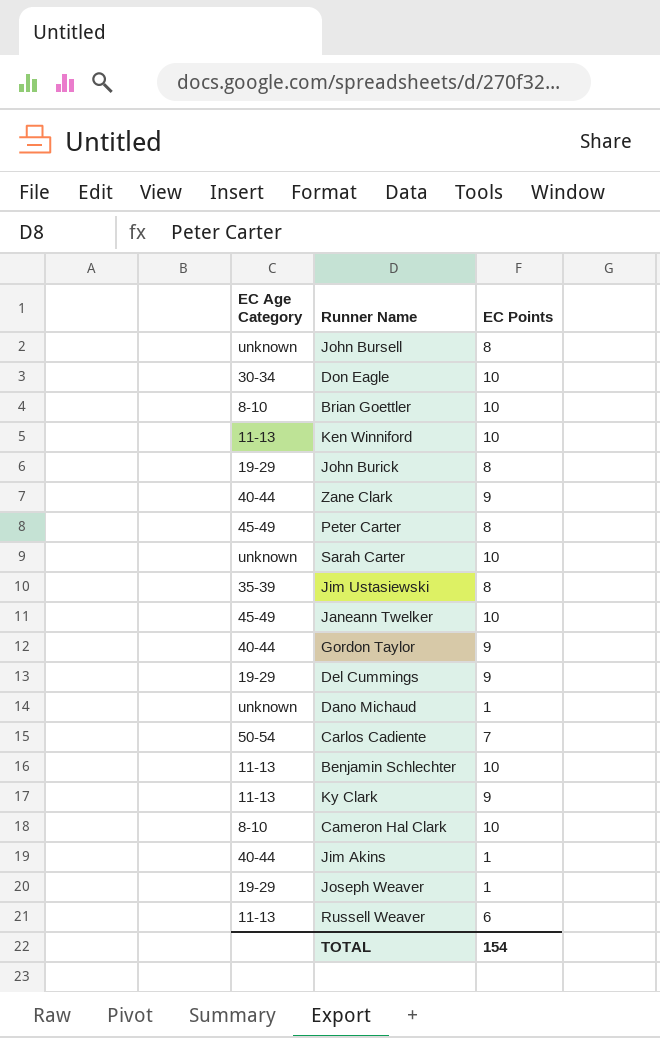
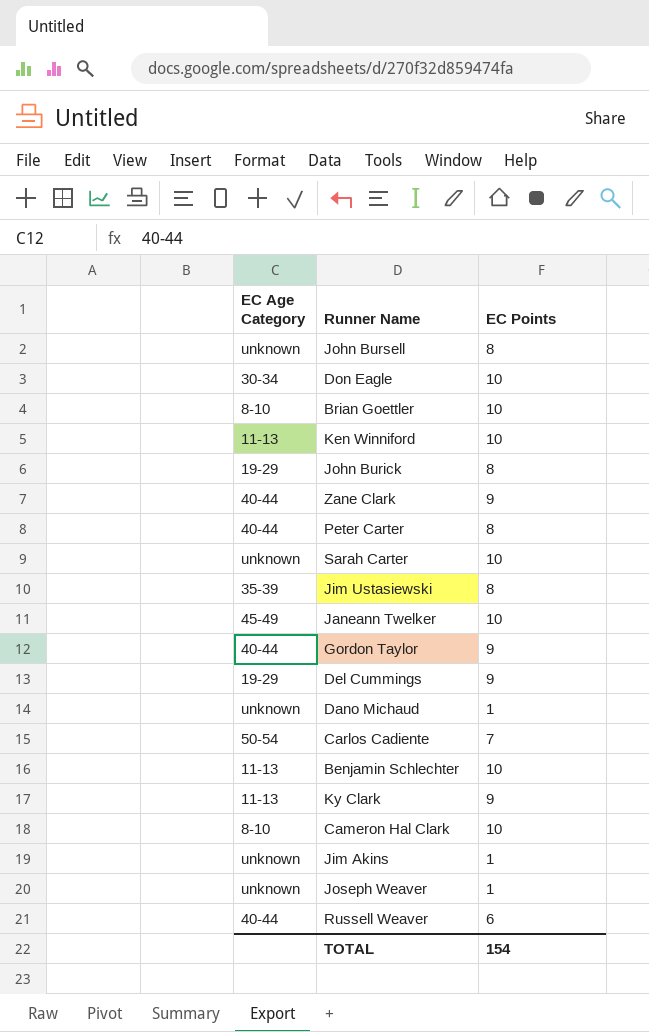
Peter Carter | EC Age Category: 45-49 -> 40-44
Jim Akins | EC Age Category: 40-44 -> unknown
Joseph Weaver | EC Age Category: 19-29 -> unknown
Russell Weaver | EC Age Category: 11-13 -> 40-44

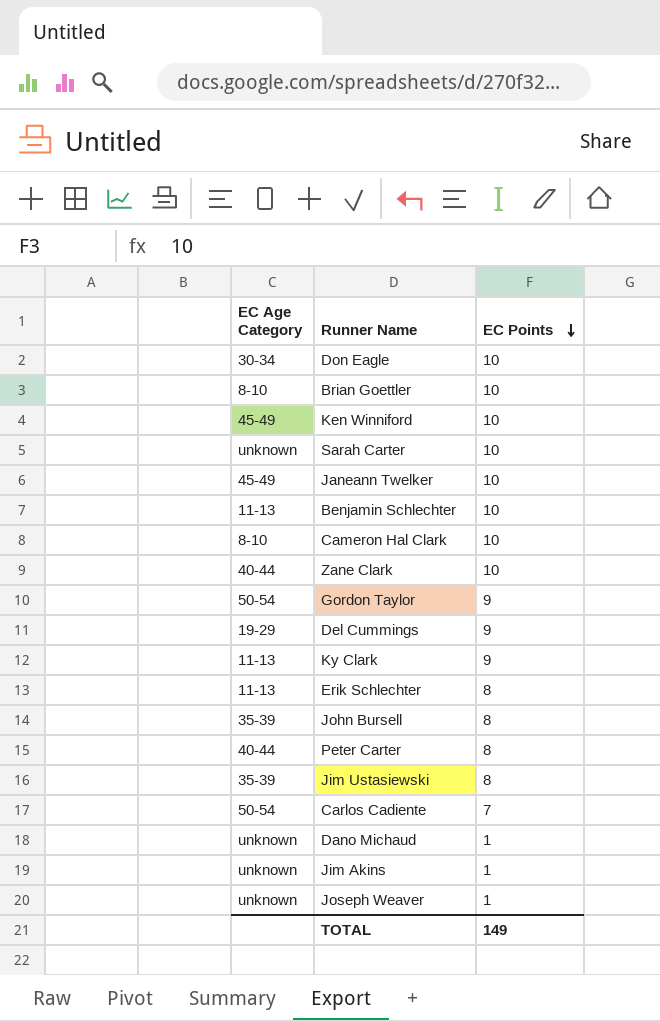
row order: none -> EC Points descending
row John Burick: 19-29 | 8 -> none
row Russell Weaver: 40-44 | 6 -> none
Ken Winniford | EC Age Category: 11-13 -> 45-49
Zane Clark | EC Points: 9 -> 10
Gordon Taylor | EC Age Category: 40-44 -> 50-54
row Erik Schlechter: none -> 11-13 | 8
John Bursell | EC Age Category: unknown -> 35-39
TOTAL | EC Points: 154 -> 149

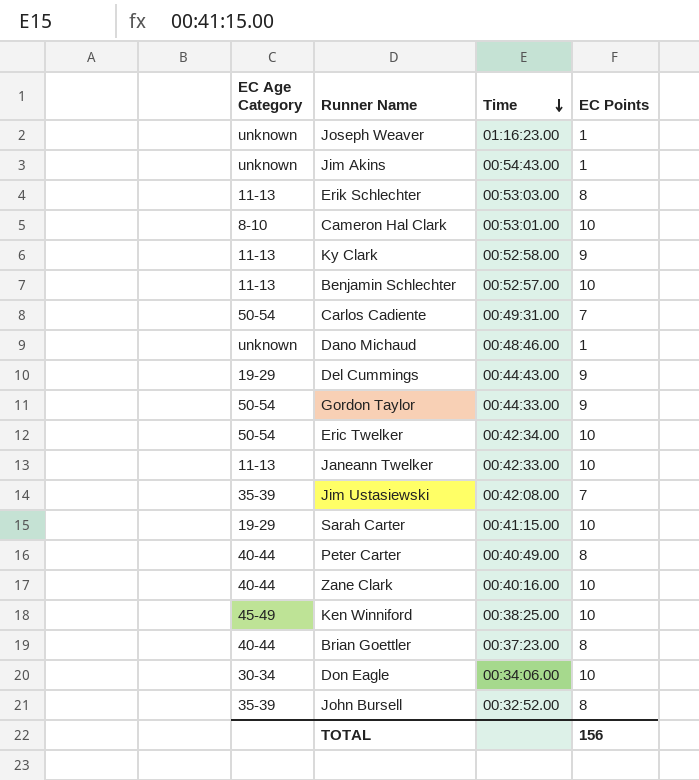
row order: EC Points descending -> Time descending
column Time | position: none -> 3
row Eric Twelker: none -> 50-54 | 00:42:34.00 | 10
Janeann Twelker | EC Age Category: 45-49 -> 11-13
Jim Ustasiewski | EC Points: 8 -> 7
Sarah Carter | EC Age Category: unknown -> 19-29
Brian Goettler | EC Age Category: 8-10 -> 40-44
Brian Goettler | EC Points: 10 -> 8
TOTAL | EC Points: 149 -> 156

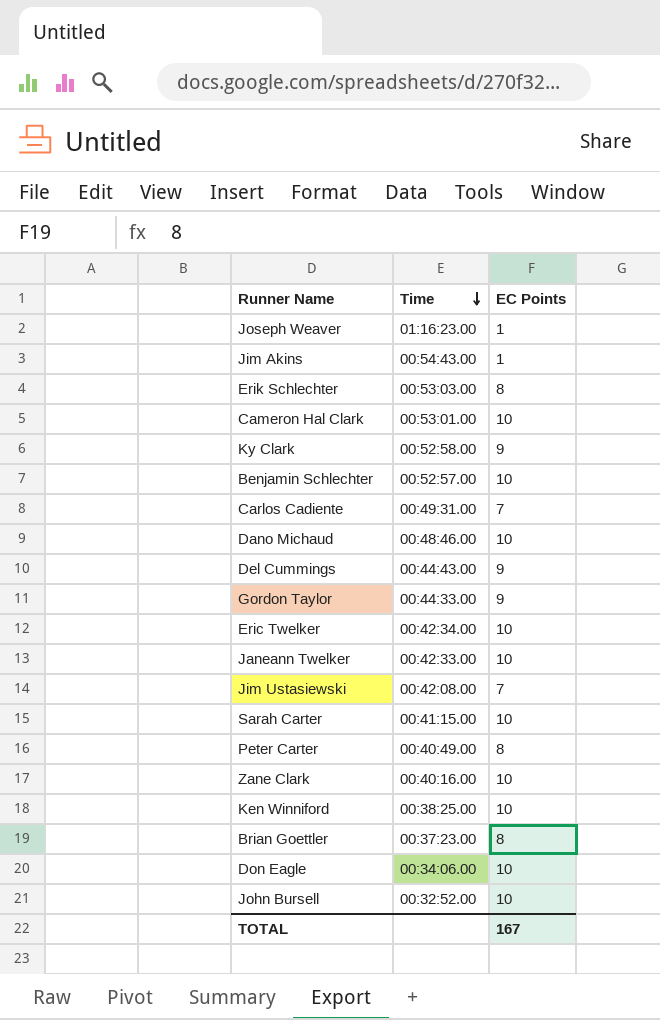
column EC Age Category | position: 1 -> none
Dano Michaud | EC Points: 1 -> 10
John Bursell | EC Points: 8 -> 10
TOTAL | EC Points: 156 -> 167

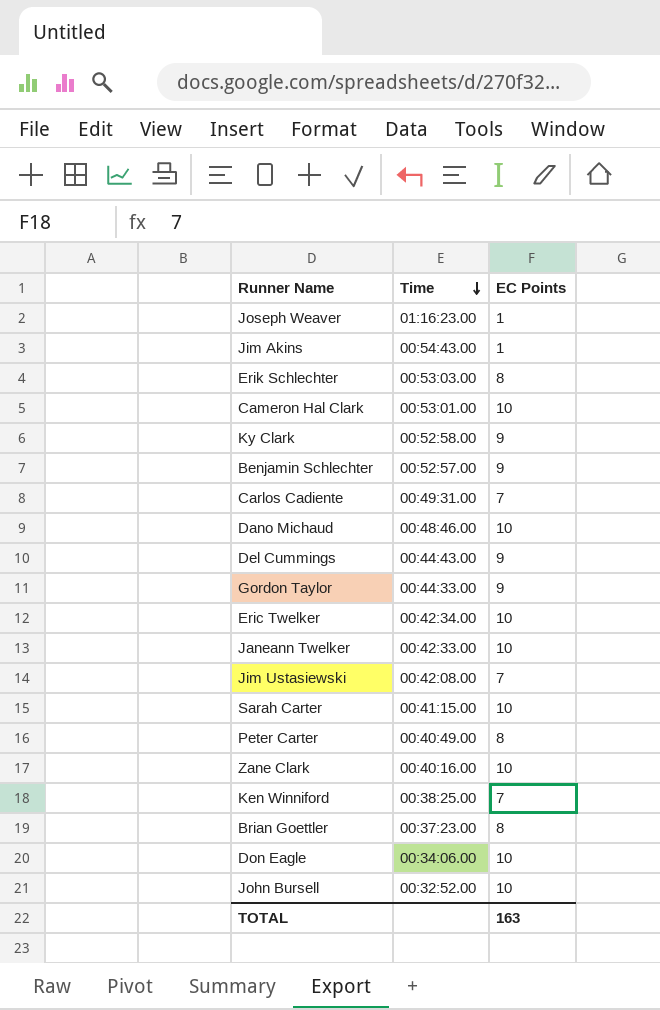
Benjamin Schlechter | EC Points: 10 -> 9
Ken Winniford | EC Points: 10 -> 7
TOTAL | EC Points: 167 -> 163

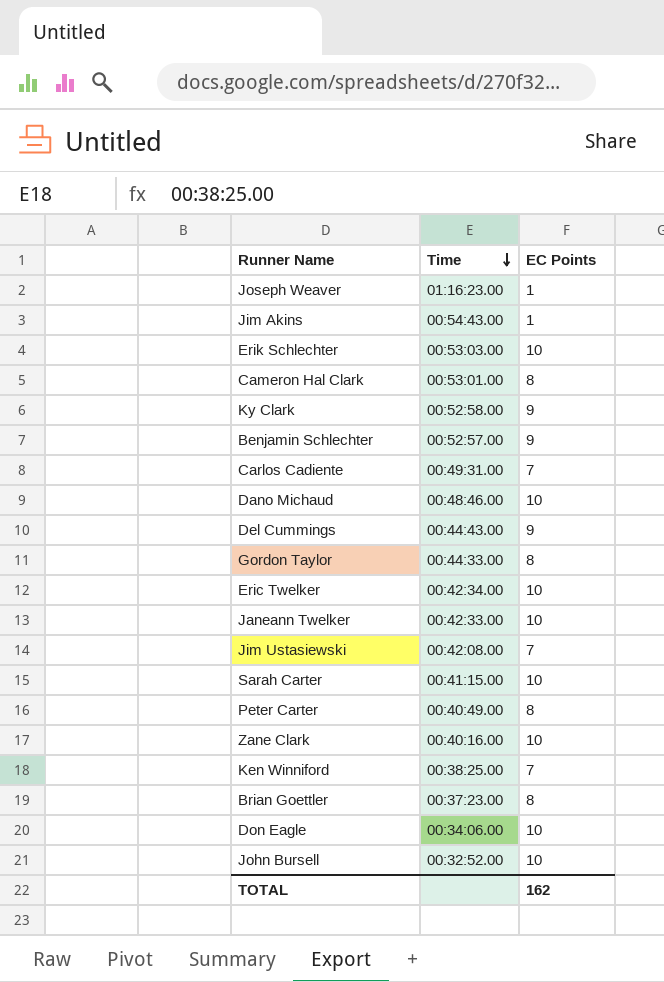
Erik Schlechter | EC Points: 8 -> 10
Cameron Hal Clark | EC Points: 10 -> 8
Gordon Taylor | EC Points: 9 -> 8
TOTAL | EC Points: 163 -> 162

